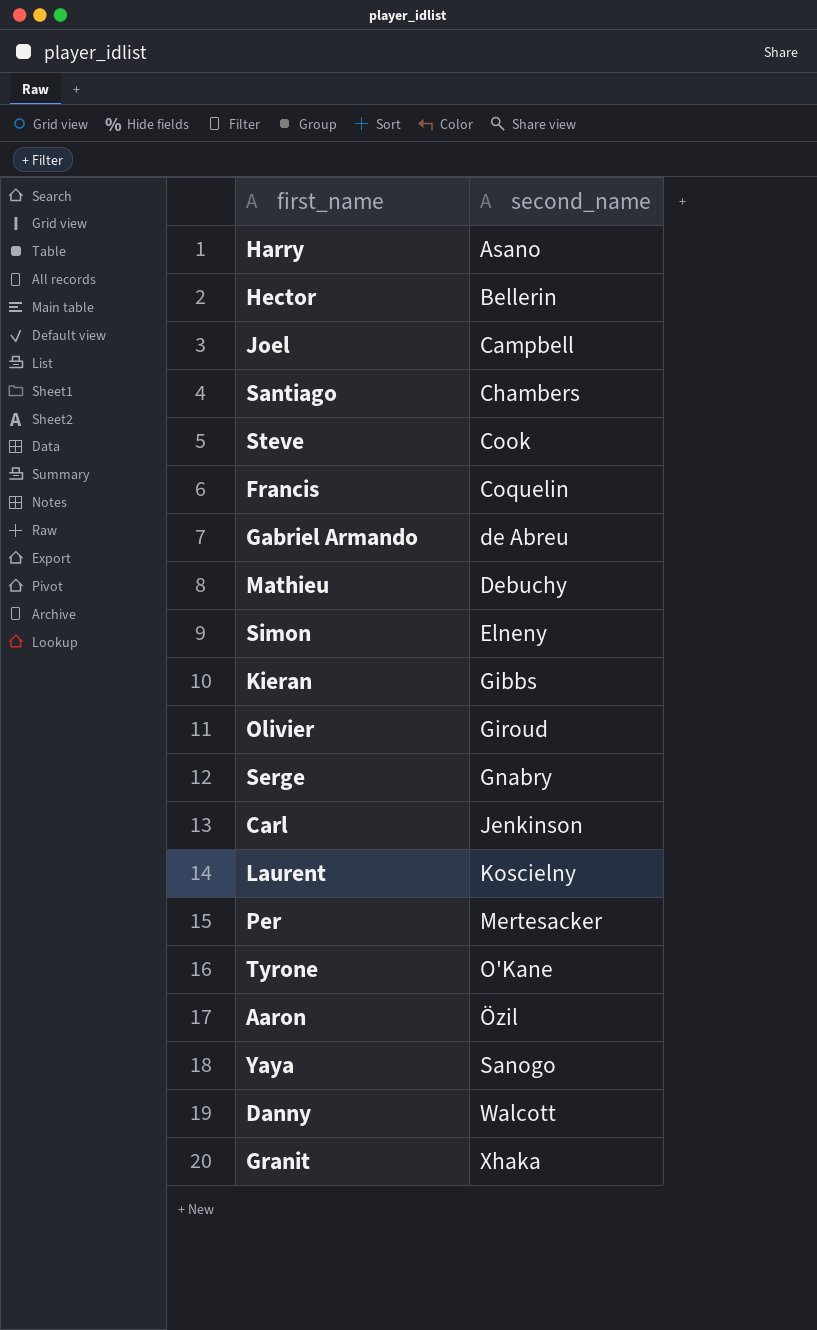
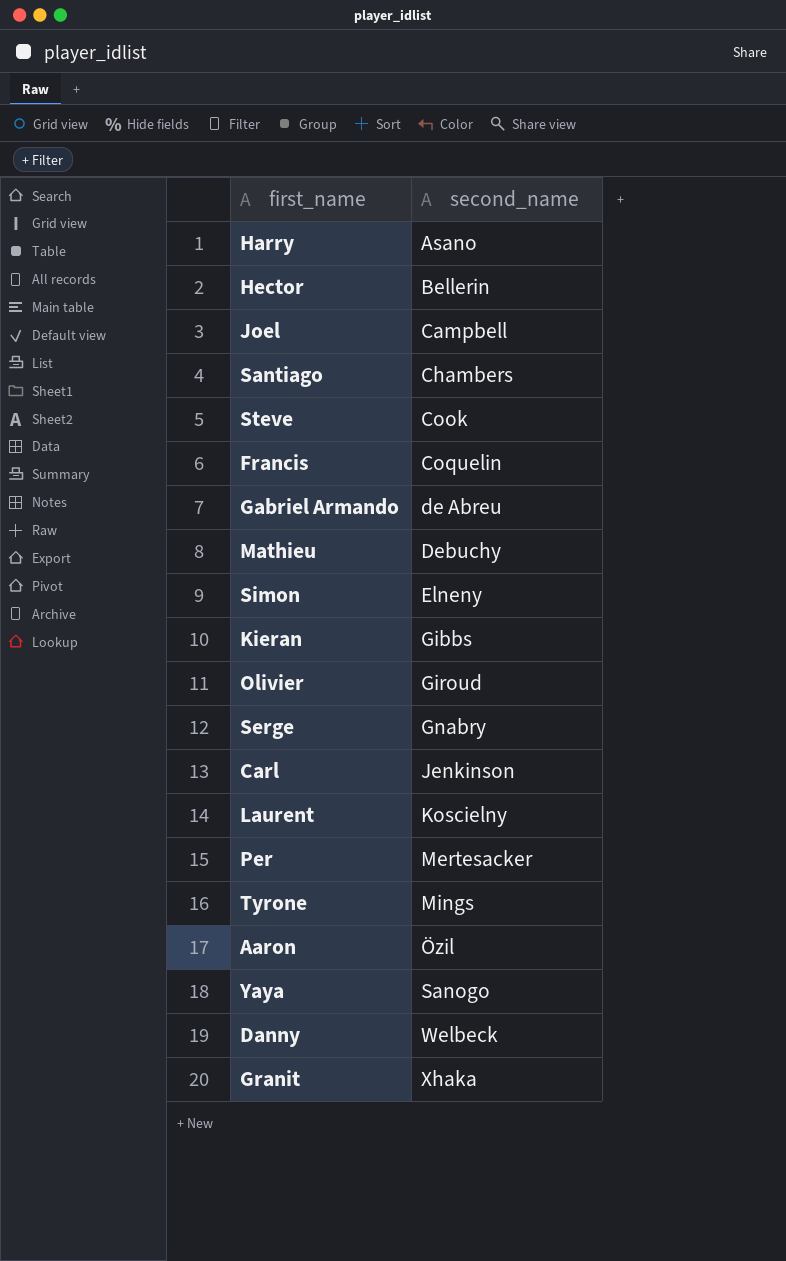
Tyrone | second_name: O'Kane -> Mings
Danny | second_name: Walcott -> Welbeck

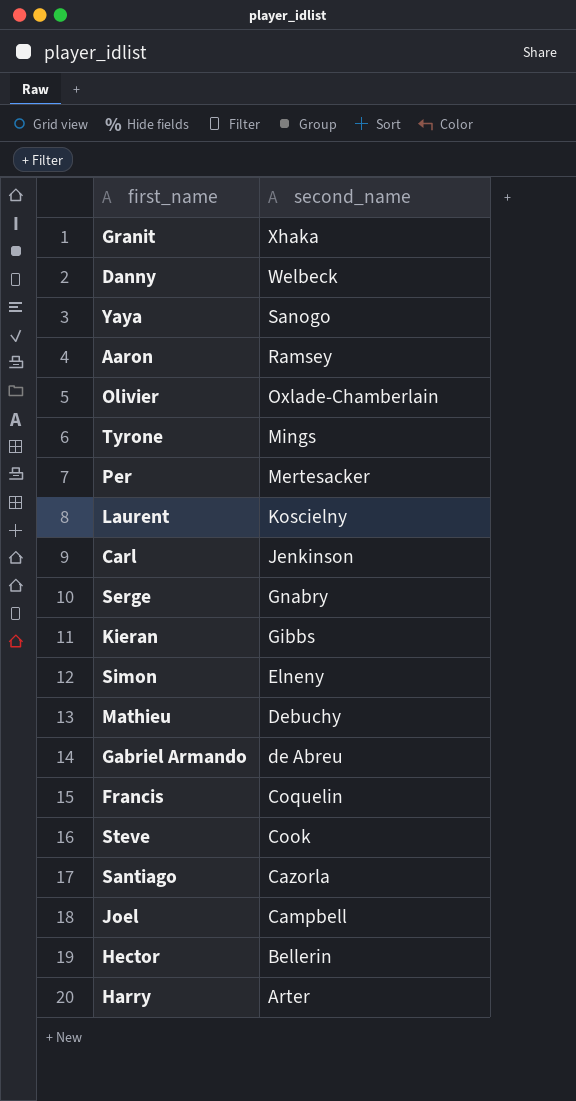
row order: second_name ascending -> second_name descending
Aaron | second_name: Özil -> Ramsey
Olivier | second_name: Giroud -> Oxlade-Chamberlain
Santiago | second_name: Chambers -> Cazorla
Harry | second_name: Asano -> Arter

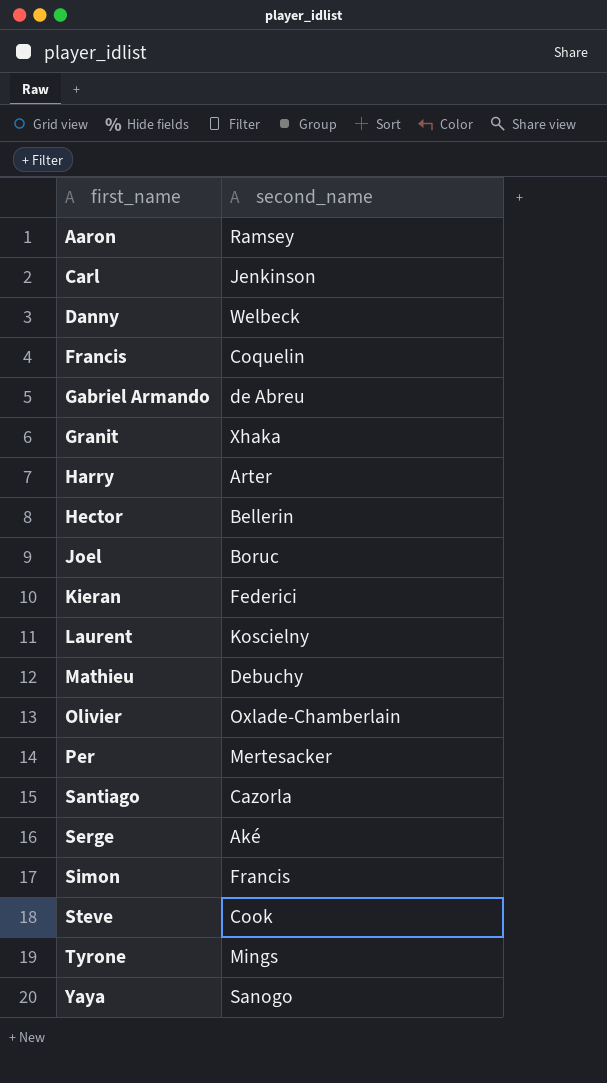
row order: second_name descending -> first_name ascending
Joel | second_name: Campbell -> Boruc
Kieran | second_name: Gibbs -> Federici
Serge | second_name: Gnabry -> Aké
Simon | second_name: Elneny -> Francis

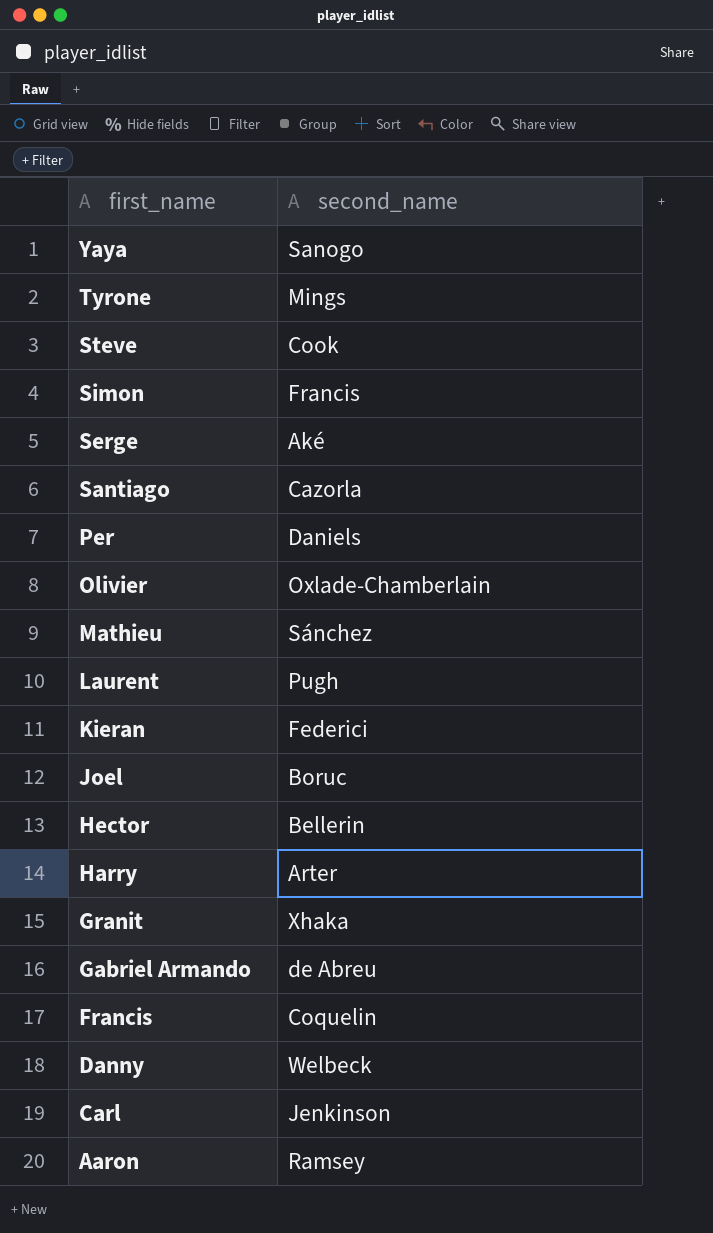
row order: first_name ascending -> first_name descending
Per | second_name: Mertesacker -> Daniels
Mathieu | second_name: Debuchy -> Sánchez
Laurent | second_name: Koscielny -> Pugh

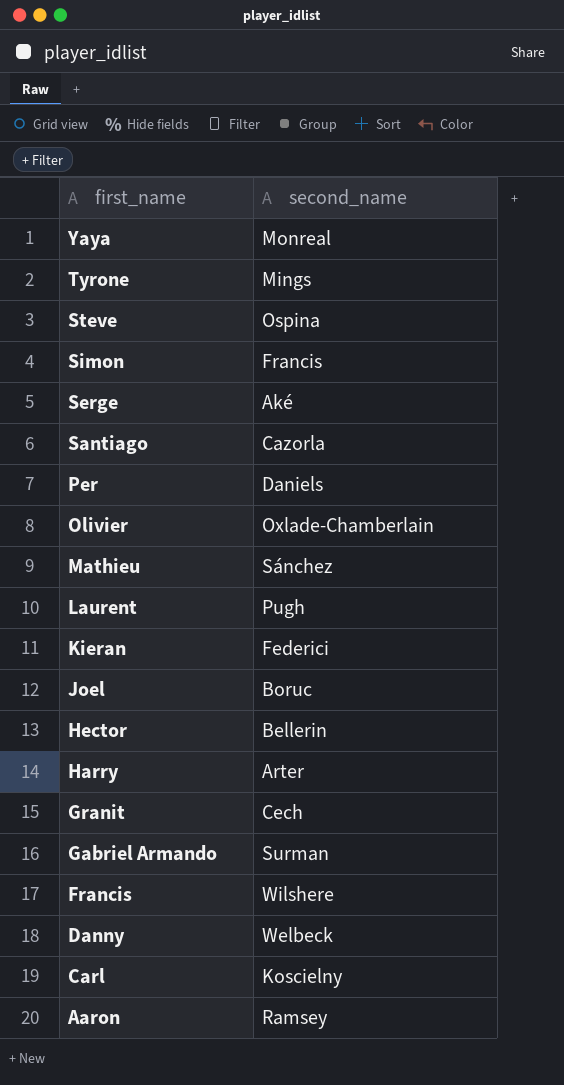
Yaya | second_name: Sanogo -> Monreal
Steve | second_name: Cook -> Ospina
Granit | second_name: Xhaka -> Cech
Gabriel Armando | second_name: de Abreu -> Surman
Francis | second_name: Coquelin -> Wilshere
Carl | second_name: Jenkinson -> Koscielny

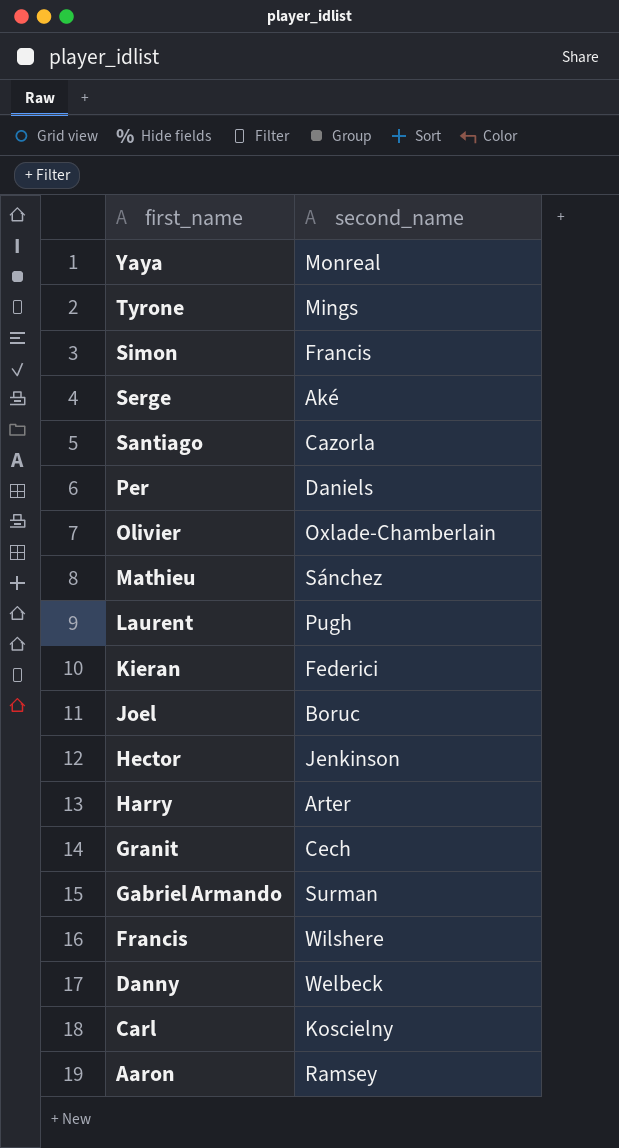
row Steve: Ospina -> none
Hector | second_name: Bellerin -> Jenkinson

